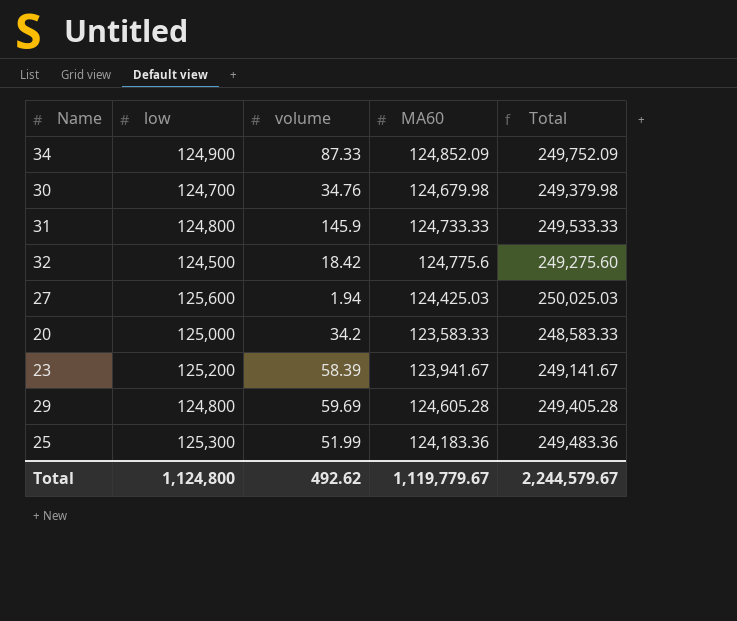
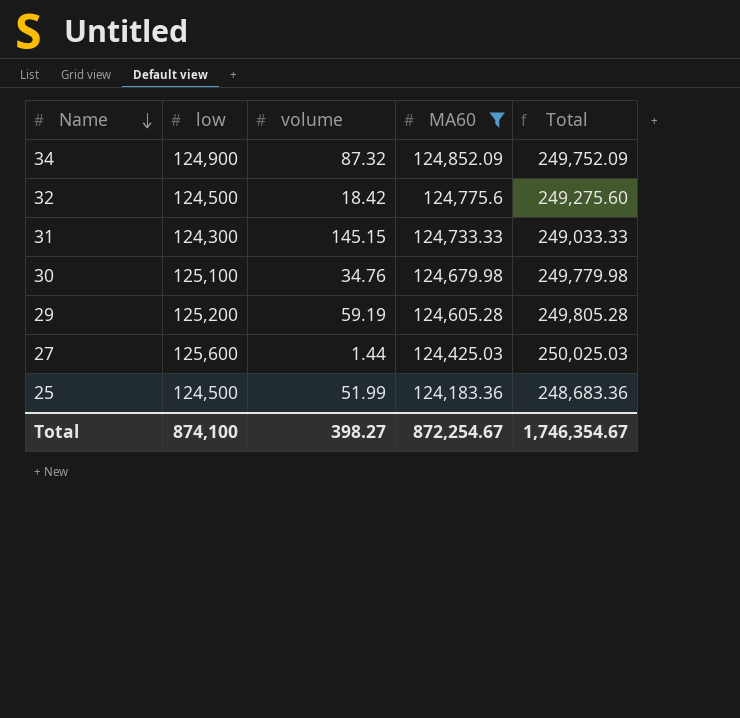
filter: none -> MA60 >= 124,183.36
row order: none -> Name descending
34 | volume: 87.33 -> 87.32
31 | low: 124,800 -> 124,300
31 | volume: 145.9 -> 145.15
31 | Total: 249,533.33 -> 249,033.33
30 | low: 124,700 -> 125,100
30 | Total: 249,379.98 -> 249,779.98
29 | low: 124,800 -> 125,200
29 | volume: 59.69 -> 59.19
29 | Total: 249,405.28 -> 249,805.28
27 | volume: 1.94 -> 1.44
25 | low: 125,300 -> 124,500
25 | Total: 249,483.36 -> 248,683.36
Total | low: 1,124,800 -> 874,100
Total | volume: 492.62 -> 398.27
Total | MA60: 1,119,779.67 -> 872,254.67
Total | Total: 2,244,579.67 -> 1,746,354.67

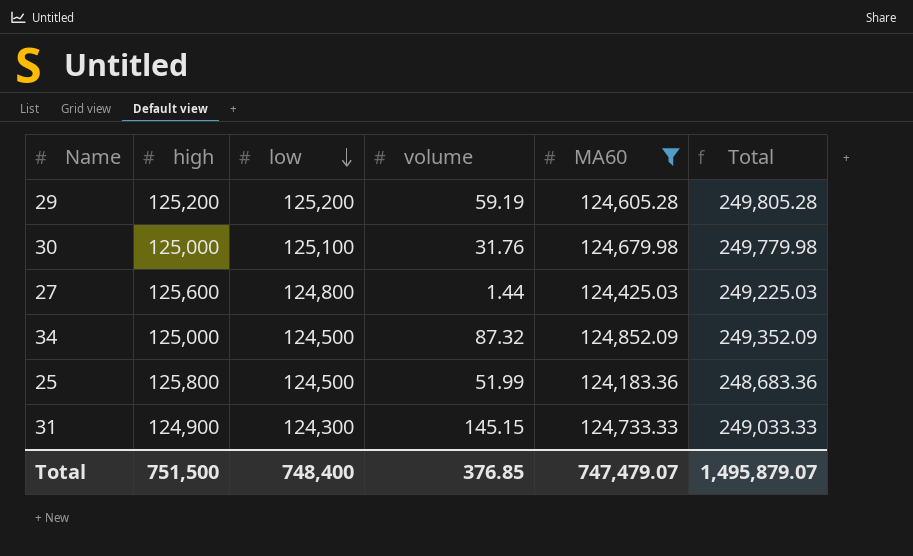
row order: Name descending -> low descending
column high | position: none -> 2
row 32: 124,500 | 18.42 | 124,775.6 | 249,275.60 -> none
30 | volume: 34.76 -> 31.76
27 | low: 125,600 -> 124,800
27 | Total: 250,025.03 -> 249,225.03
34 | low: 124,900 -> 124,500
34 | Total: 249,752.09 -> 249,352.09
Total | low: 874,100 -> 748,400
Total | volume: 398.27 -> 376.85
Total | MA60: 872,254.67 -> 747,479.07
Total | Total: 1,746,354.67 -> 1,495,879.07

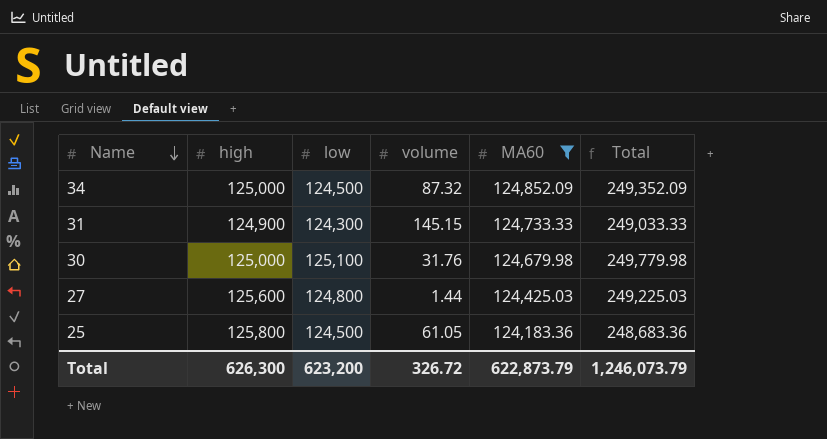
row order: low descending -> Name descending
row 29: 125,200 | 125,200 | 59.19 | 124,605.28 | 249,805.28 -> none
25 | volume: 51.99 -> 61.05
Total | high: 751,500 -> 626,300
Total | low: 748,400 -> 623,200
Total | volume: 376.85 -> 326.72
Total | MA60: 747,479.07 -> 622,873.79
Total | Total: 1,495,879.07 -> 1,246,073.79

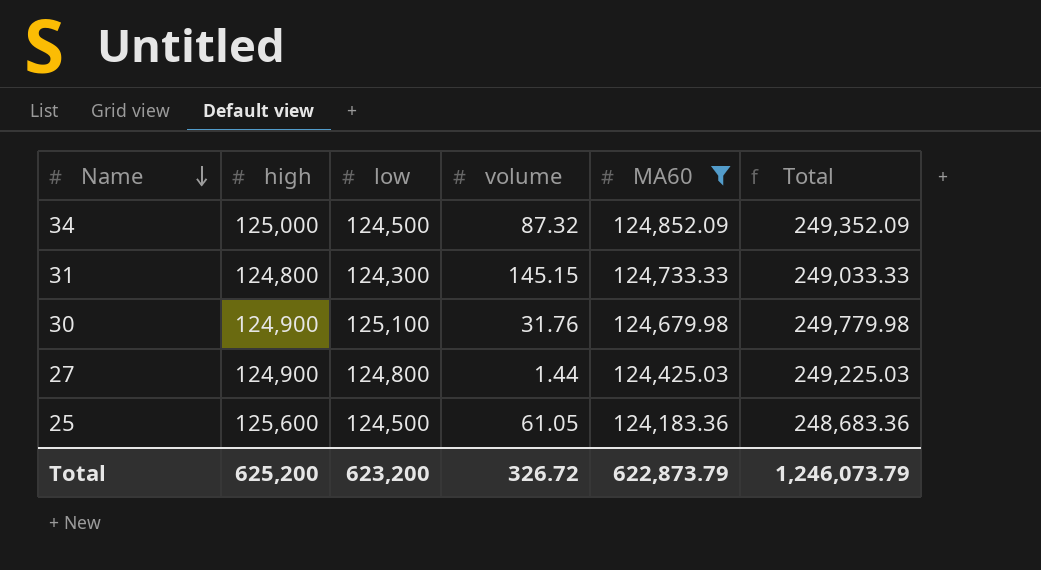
31 | high: 124,900 -> 124,800
30 | high: 125,000 -> 124,900
27 | high: 125,600 -> 124,900
25 | high: 125,800 -> 125,600
Total | high: 626,300 -> 625,200

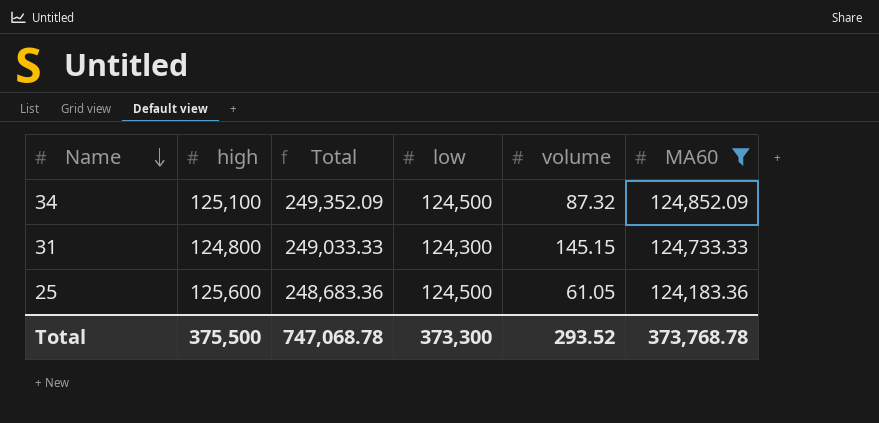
column Total | position: 6 -> 3
row 30: 124,900 | 125,100 | 31.76 | 124,679.98 | 249,779.98 -> none
row 27: 124,900 | 124,800 | 1.44 | 124,425.03 | 249,225.03 -> none
34 | high: 125,000 -> 125,100
Total | high: 625,200 -> 375,500
Total | Total: 1,246,073.79 -> 747,068.78
Total | low: 623,200 -> 373,300
Total | volume: 326.72 -> 293.52
Total | MA60: 622,873.79 -> 373,768.78

